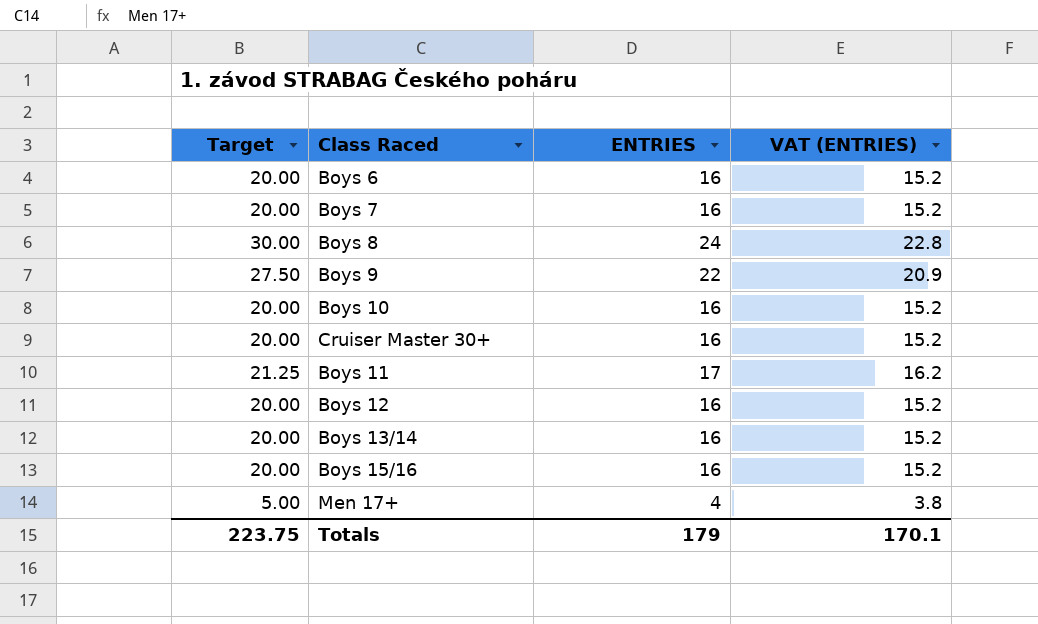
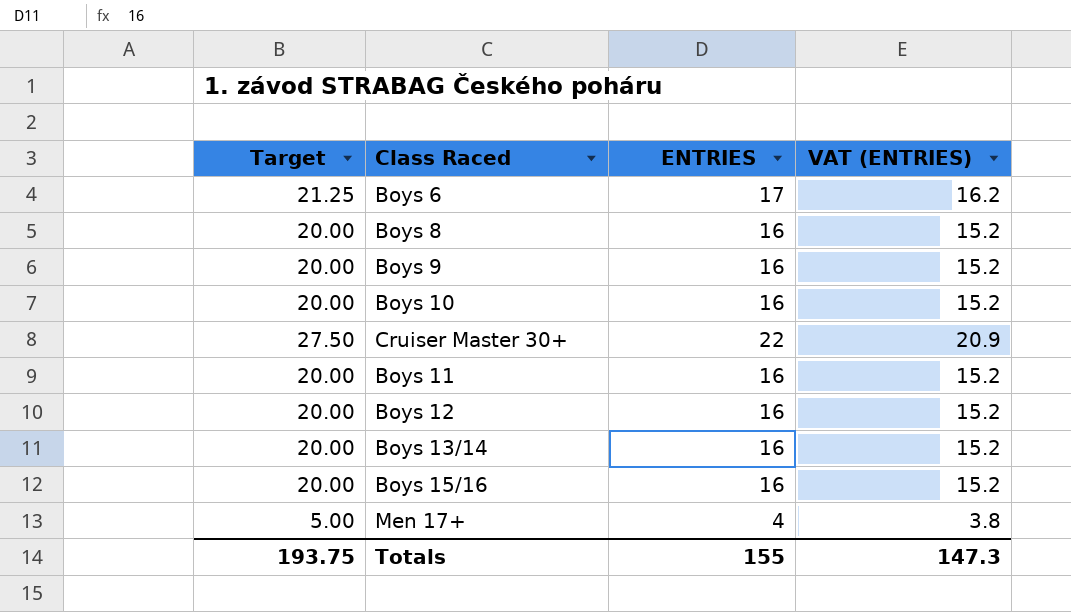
row Boys 7: 20.00 | 16 | 15.2 -> none
Boys 6 | Target: 20.00 -> 21.25
Boys 6 | ENTRIES: 16 -> 17
Boys 6 | VAT (ENTRIES): 15.2 -> 16.2
Boys 8 | Target: 30.00 -> 20.00
Boys 8 | ENTRIES: 24 -> 16
Boys 8 | VAT (ENTRIES): 22.8 -> 15.2
Boys 9 | Target: 27.50 -> 20.00
Boys 9 | ENTRIES: 22 -> 16
Boys 9 | VAT (ENTRIES): 20.9 -> 15.2
Cruiser Master 30+ | Target: 20.00 -> 27.50
Cruiser Master 30+ | ENTRIES: 16 -> 22
Cruiser Master 30+ | VAT (ENTRIES): 15.2 -> 20.9
Boys 11 | Target: 21.25 -> 20.00
Boys 11 | ENTRIES: 17 -> 16
Boys 11 | VAT (ENTRIES): 16.2 -> 15.2
Totals | Target: 223.75 -> 193.75
Totals | ENTRIES: 179 -> 155
Totals | VAT (ENTRIES): 170.1 -> 147.3

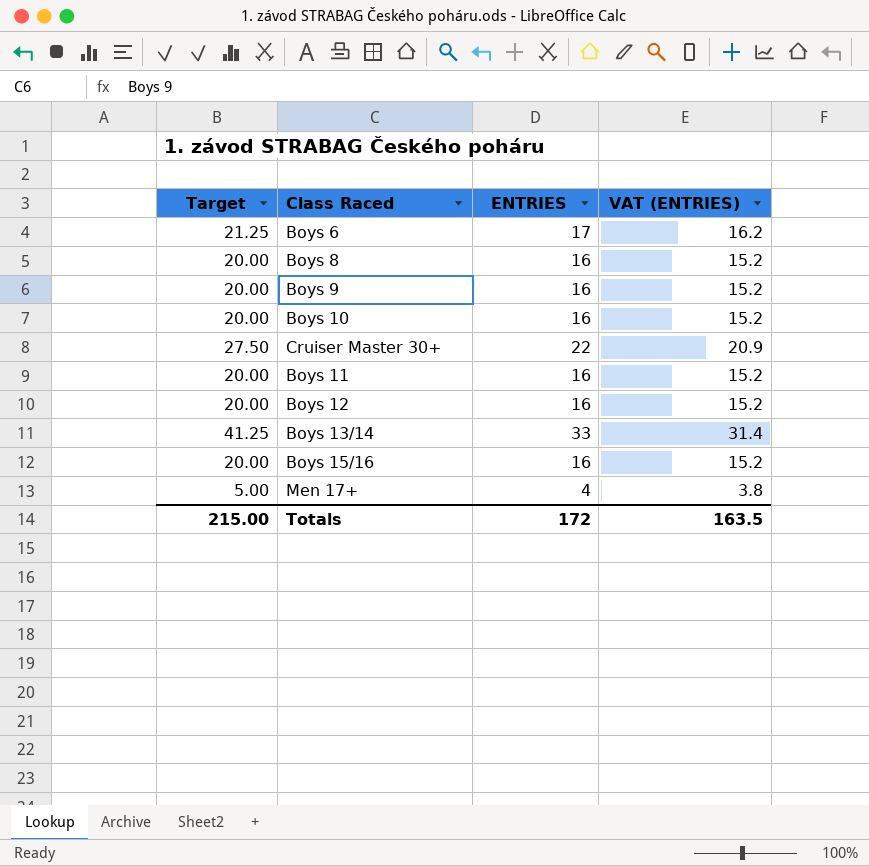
Boys 13/14 | Target: 20.00 -> 41.25
Boys 13/14 | ENTRIES: 16 -> 33
Boys 13/14 | VAT (ENTRIES): 15.2 -> 31.4
Totals | Target: 193.75 -> 215.00
Totals | ENTRIES: 155 -> 172
Totals | VAT (ENTRIES): 147.3 -> 163.5

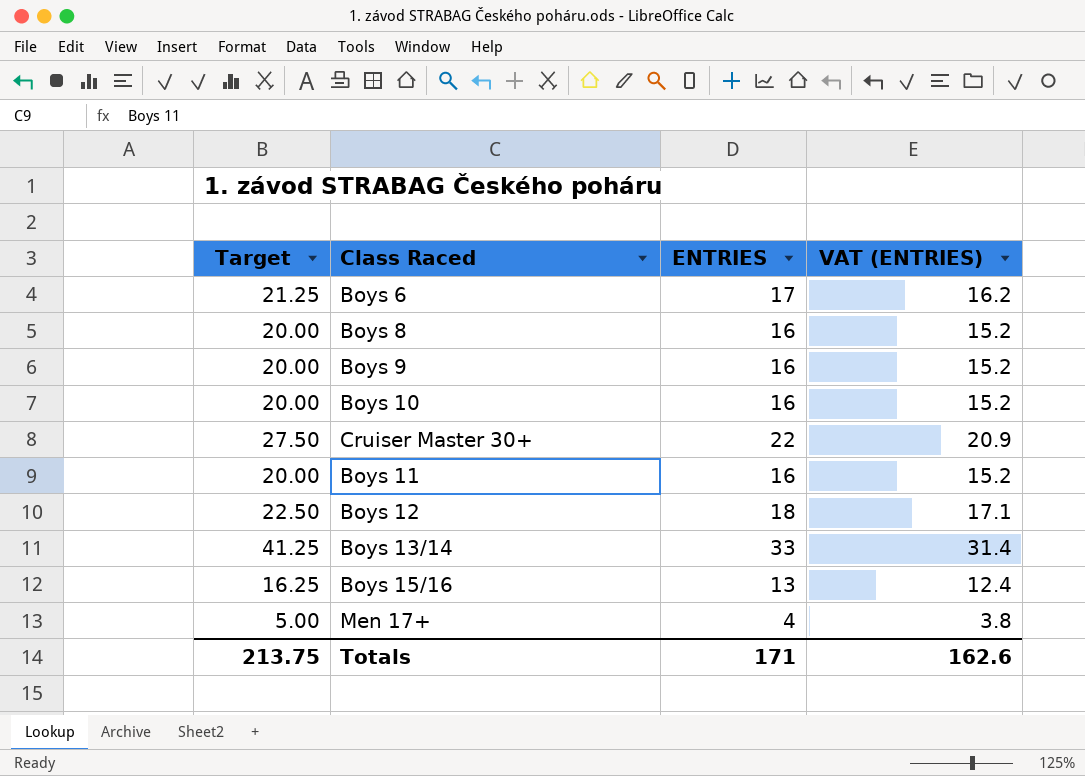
Boys 12 | Target: 20.00 -> 22.50
Boys 12 | ENTRIES: 16 -> 18
Boys 12 | VAT (ENTRIES): 15.2 -> 17.1
Boys 15/16 | Target: 20.00 -> 16.25
Boys 15/16 | ENTRIES: 16 -> 13
Boys 15/16 | VAT (ENTRIES): 15.2 -> 12.4
Totals | Target: 215.00 -> 213.75
Totals | ENTRIES: 172 -> 171
Totals | VAT (ENTRIES): 163.5 -> 162.6

